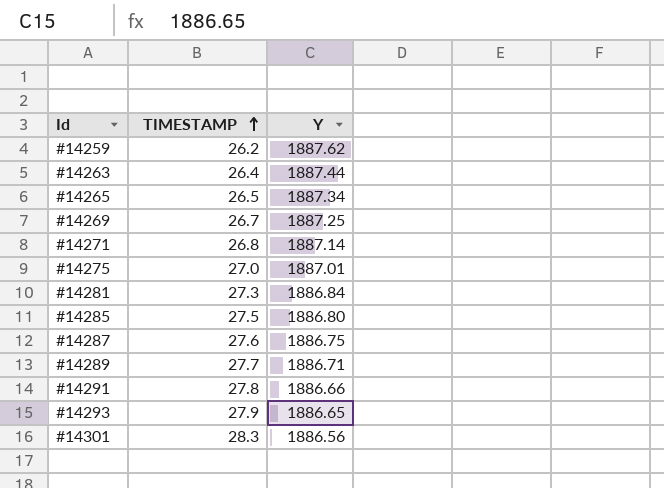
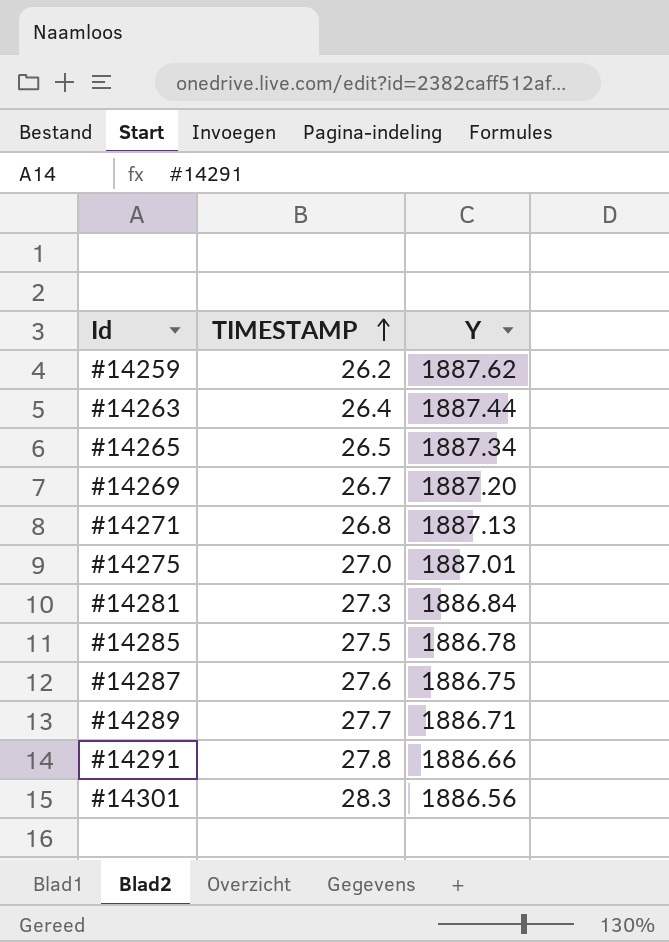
row #14293: 27.9 | 1886.65 -> none
#14269 | Y: 1887.25 -> 1887.20
#14271 | Y: 1887.14 -> 1887.13
#14285 | Y: 1886.80 -> 1886.78

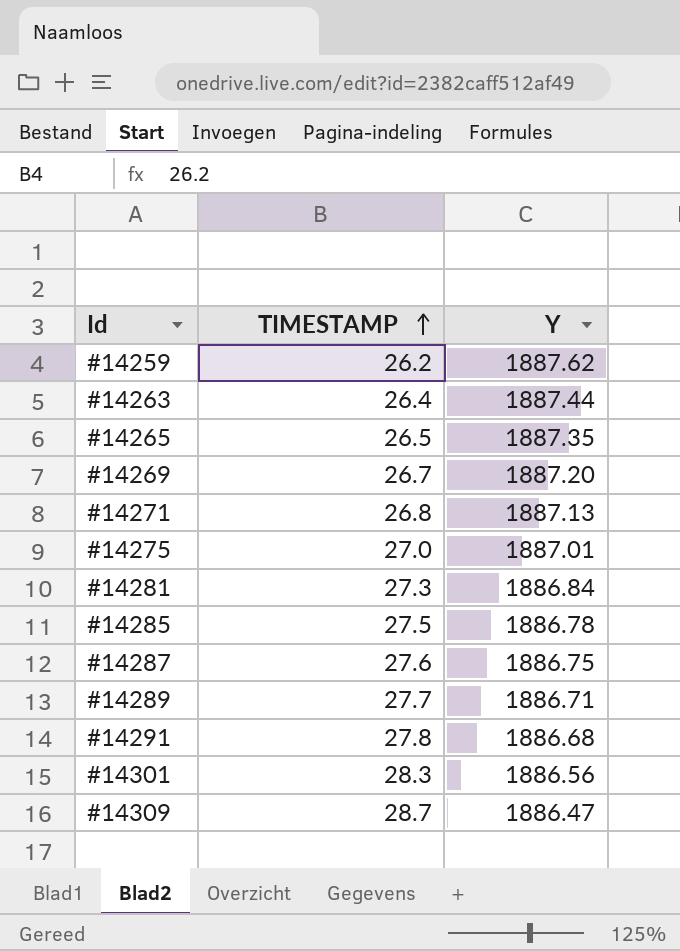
#14265 | Y: 1887.34 -> 1887.35
#14291 | Y: 1886.66 -> 1886.68
row #14309: none -> 28.7 | 1886.47

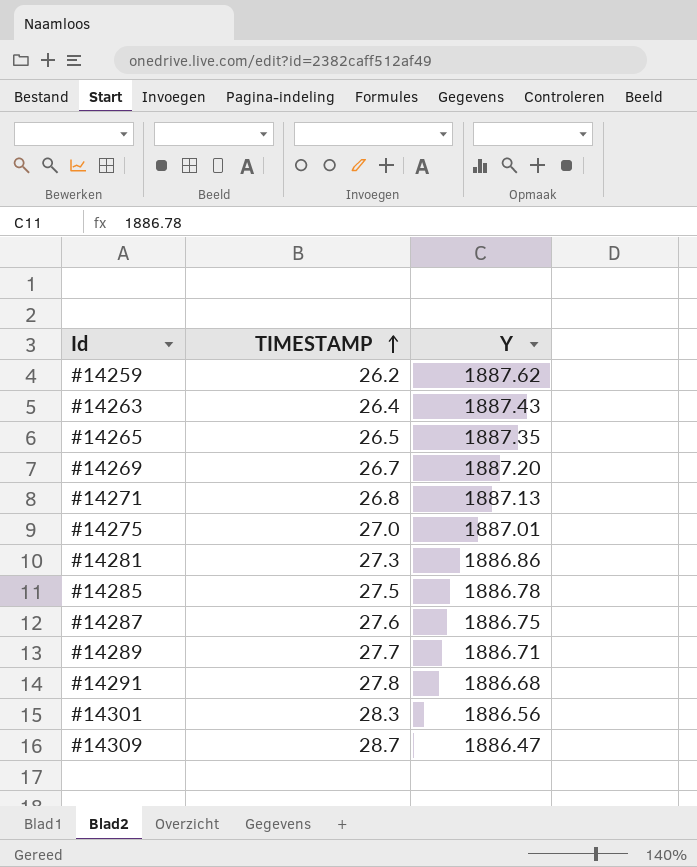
#14263 | Y: 1887.44 -> 1887.43
#14281 | Y: 1886.84 -> 1886.86

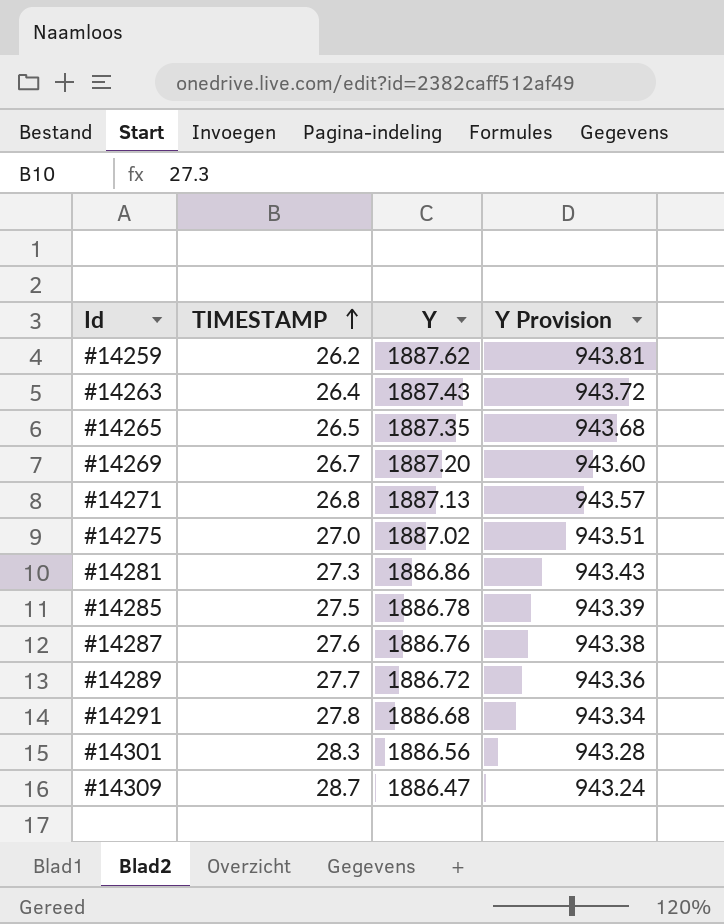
column Y Provision | formula: none -> [Y] * 0.5
#14275 | Y: 1887.01 -> 1887.02
#14287 | Y: 1886.75 -> 1886.76
#14289 | Y: 1886.71 -> 1886.72

